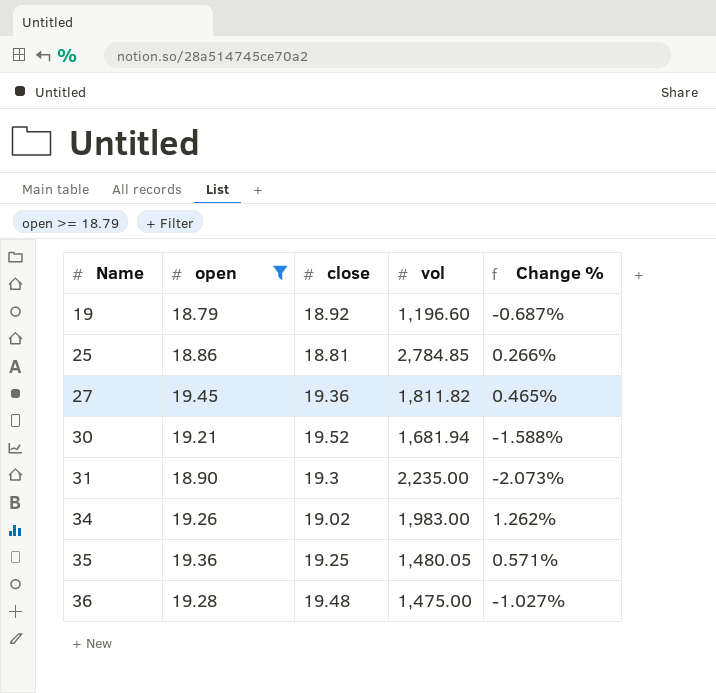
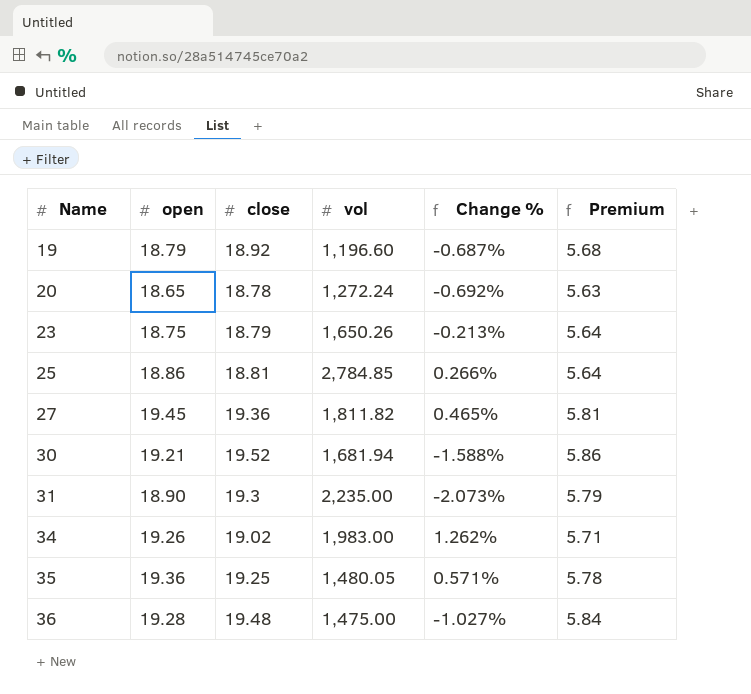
filter: open >= 18.79 -> none
column Premium | formula: none -> [close] * 0.3

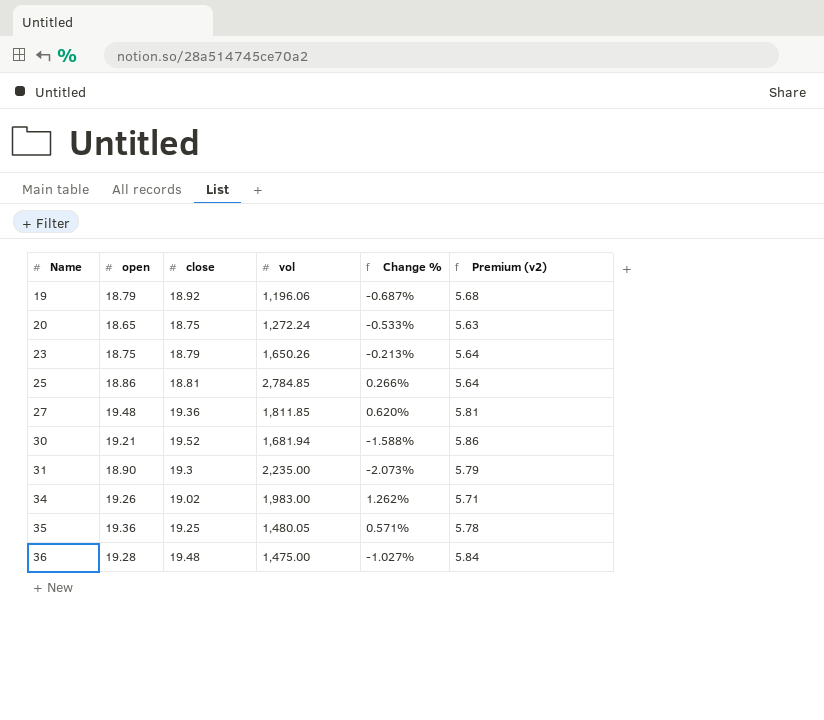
column name: Premium -> Premium (v2)
19 | vol: 1,196.60 -> 1,196.06
20 | close: 18.78 -> 18.75
20 | Change %: -0.692% -> -0.533%
27 | open: 19.45 -> 19.48
27 | vol: 1,811.82 -> 1,811.85
27 | Change %: 0.465% -> 0.620%

